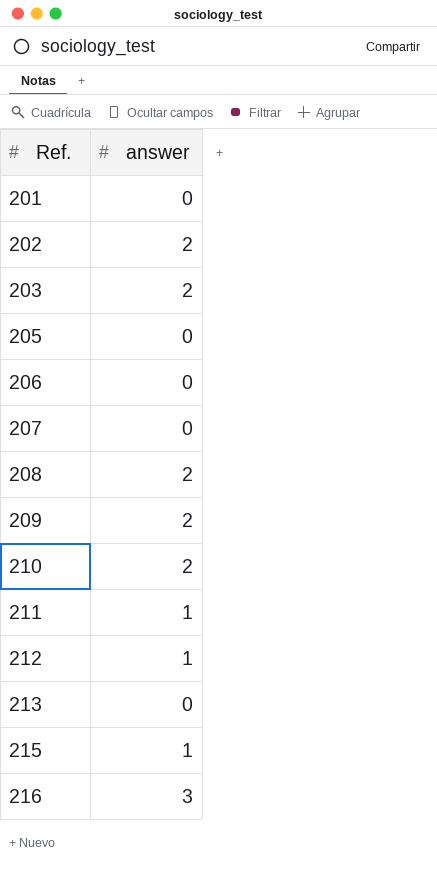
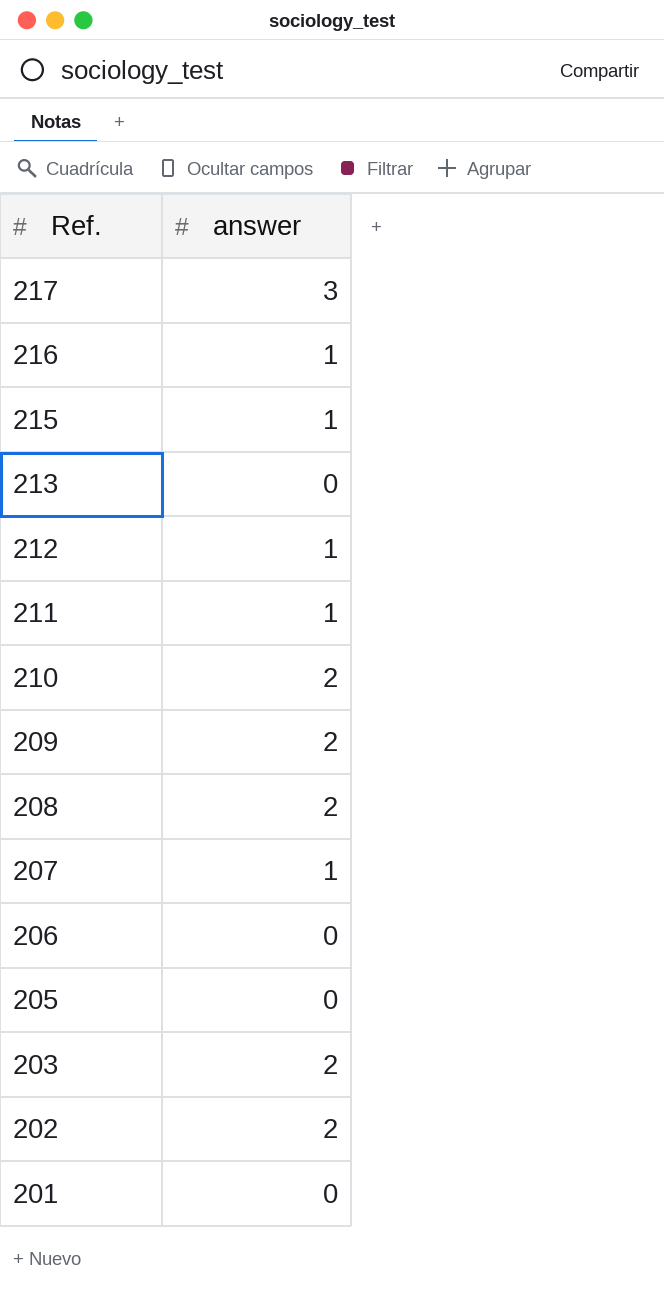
row order: Ref. ascending -> Ref. descending
row 217: none -> 3
216 | answer: 3 -> 1
207 | answer: 0 -> 1

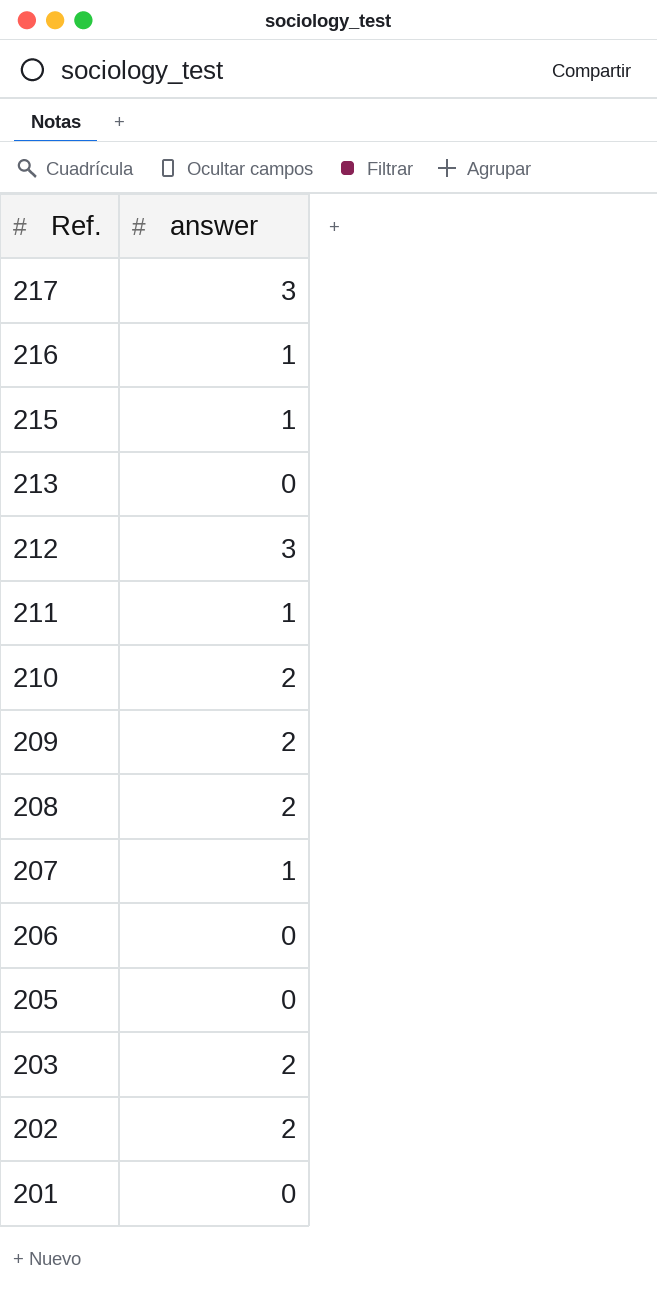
212 | answer: 1 -> 3

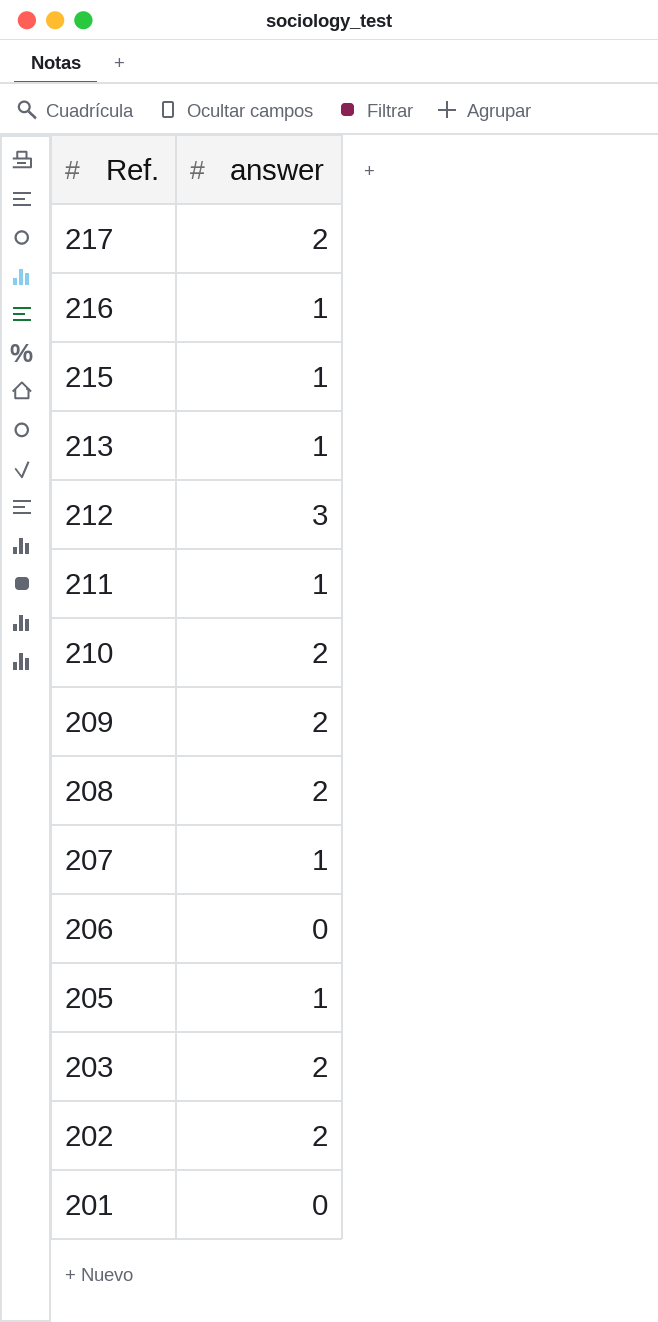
217 | answer: 3 -> 2
213 | answer: 0 -> 1
205 | answer: 0 -> 1

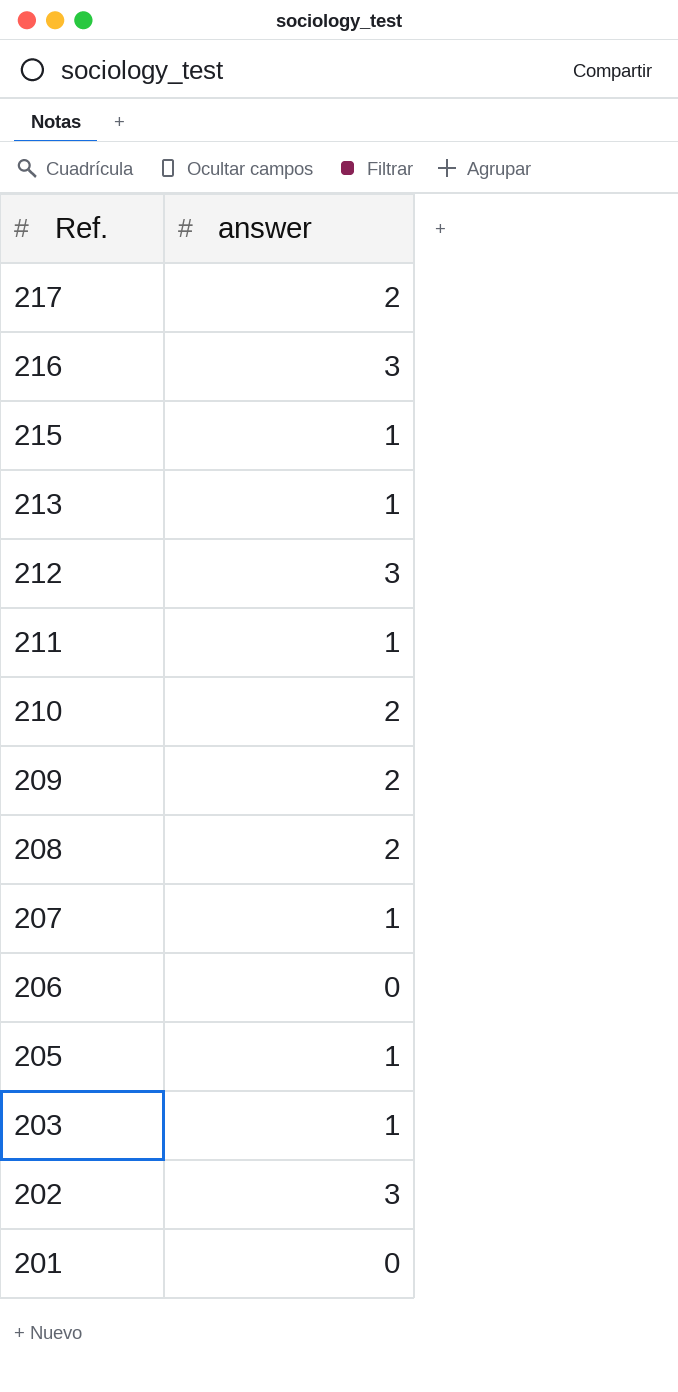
216 | answer: 1 -> 3
203 | answer: 2 -> 1
202 | answer: 2 -> 3

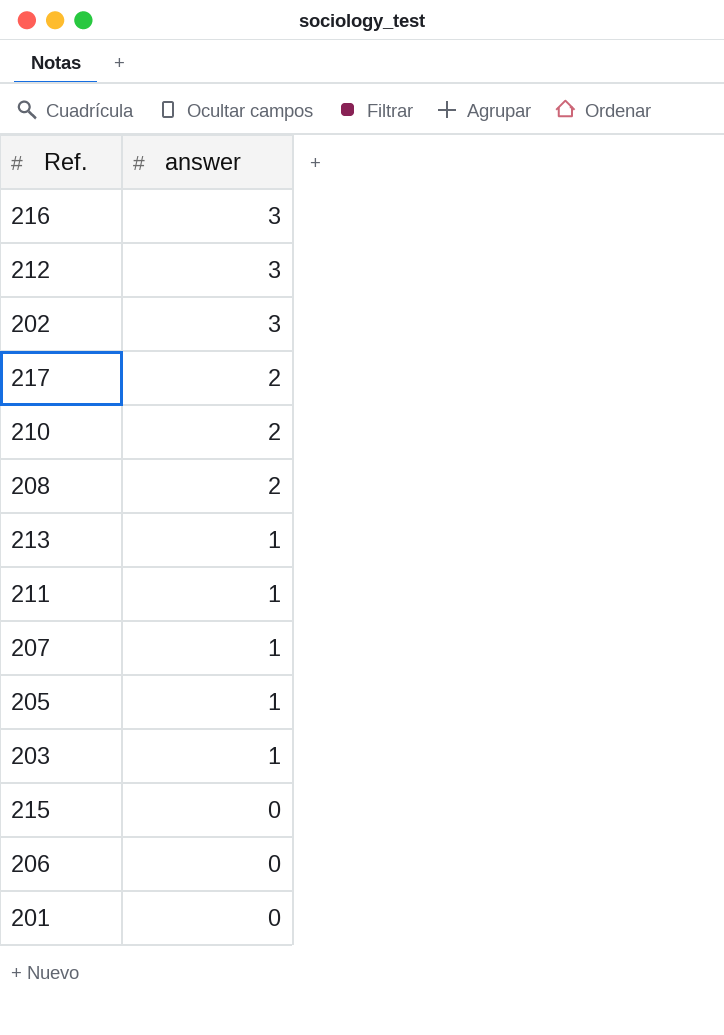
row order: Ref. descending -> answer descending
row 209: 2 -> none
215 | answer: 1 -> 0

